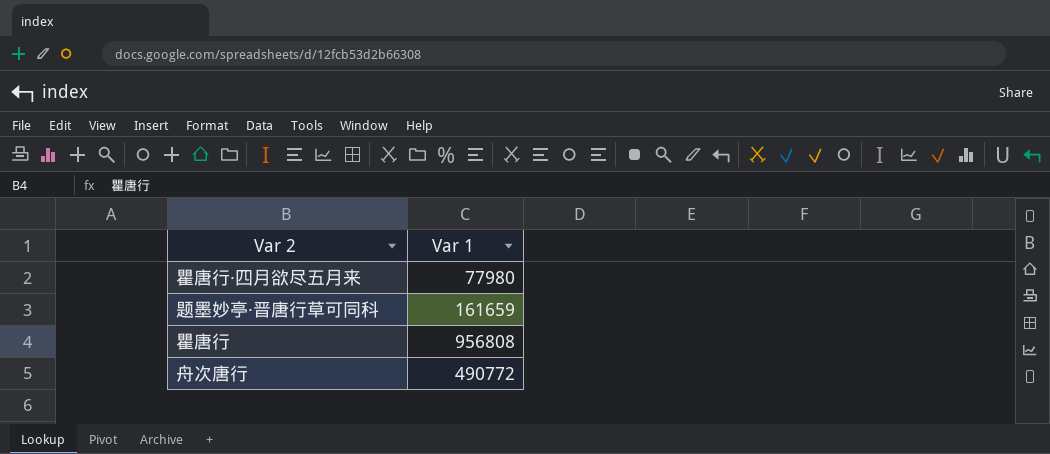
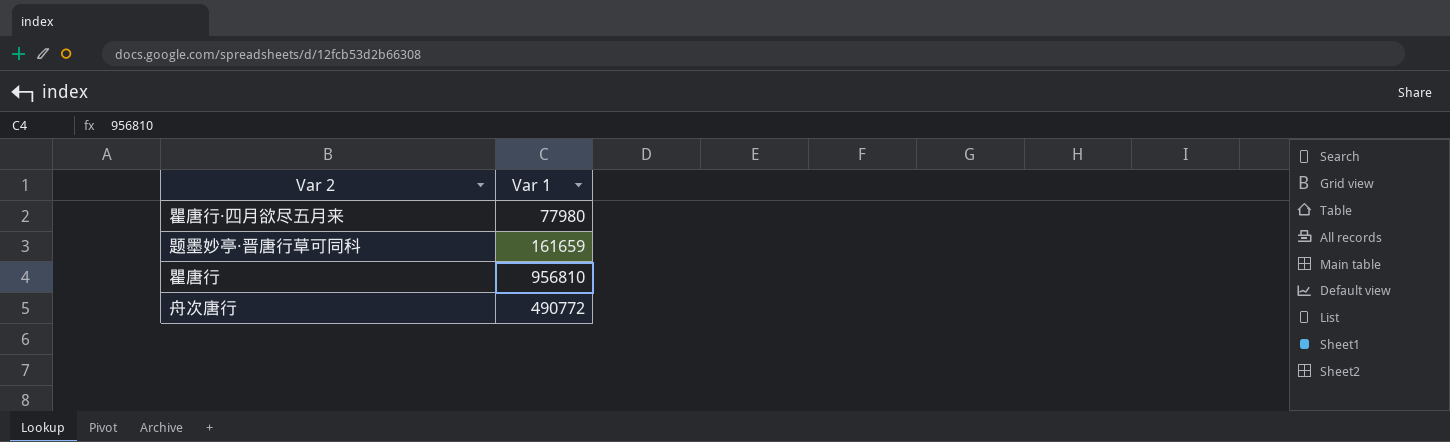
瞿唐行 | Var 1: 956808 -> 956810

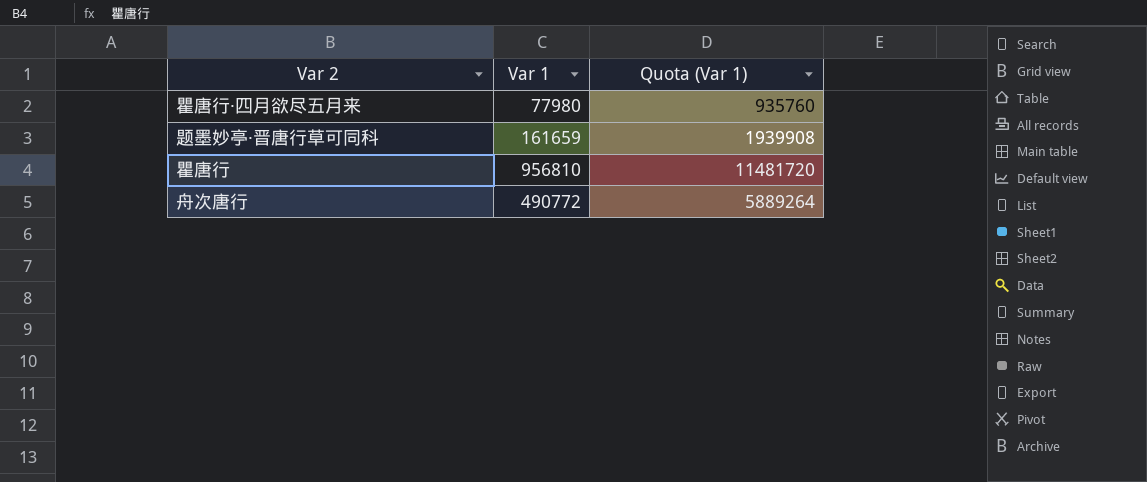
column Quota (Var 1) | formula: none -> [Var 1] * 12

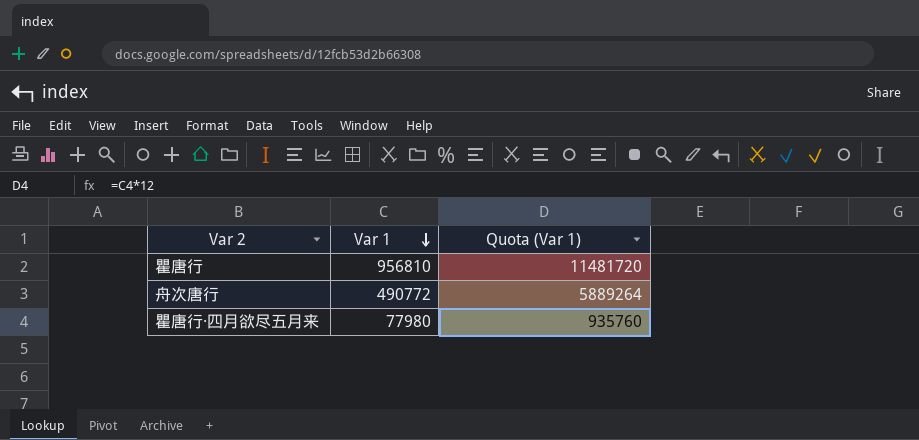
row order: none -> Var 1 descending
row 题墨妙亭·晋唐行草可同科: 161659 | 1939908 -> none

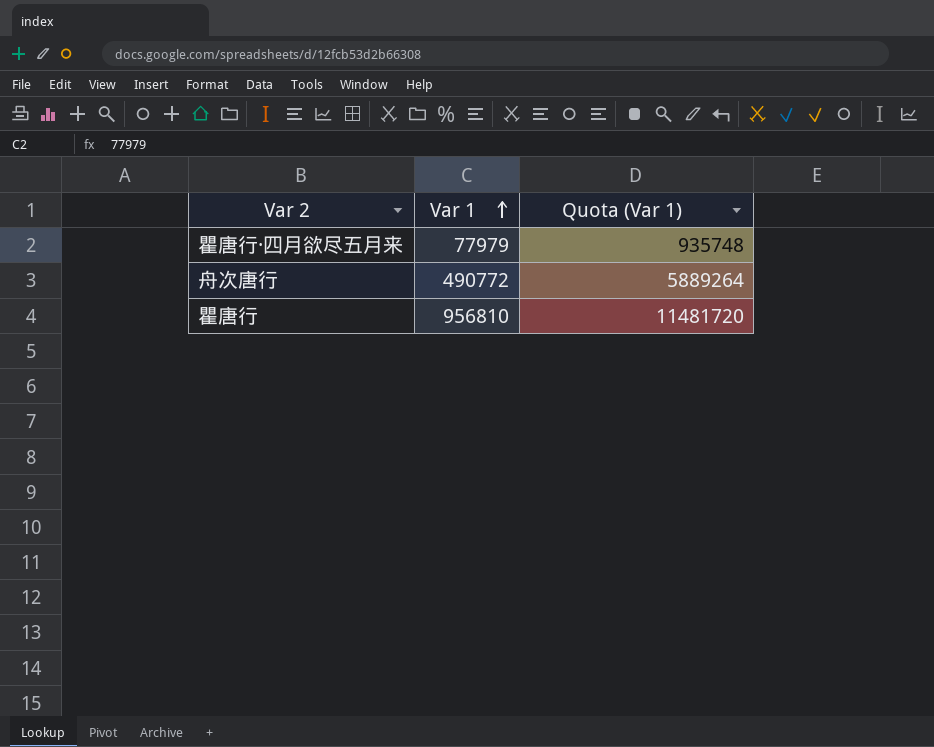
row order: Var 1 descending -> Var 1 ascending
瞿唐行·四月欲尽五月来 | Var 1: 77980 -> 77979
瞿唐行·四月欲尽五月来 | Quota (Var 1): 935760 -> 935748

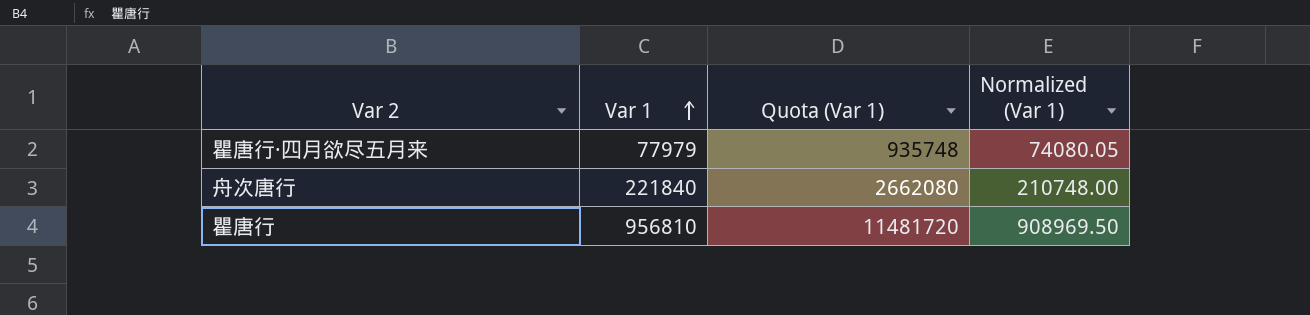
column Normalized (Var 1) | formula: none -> [Var 1] * 0.95
舟次唐行 | Var 1: 490772 -> 221840
舟次唐行 | Quota (Var 1): 5889264 -> 2662080

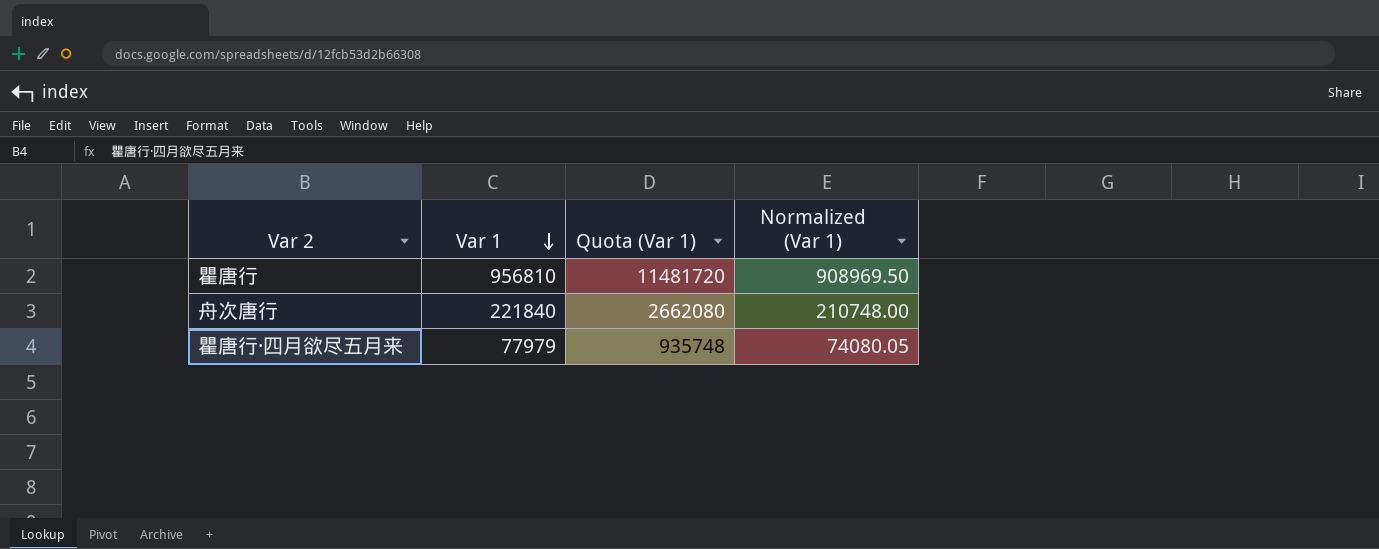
row order: Var 1 ascending -> Var 1 descending

